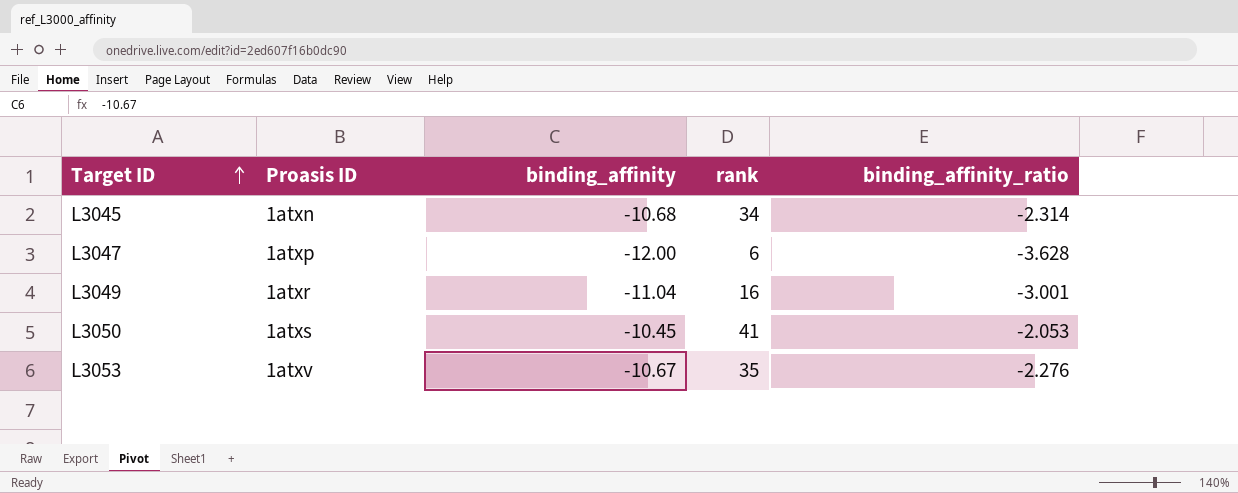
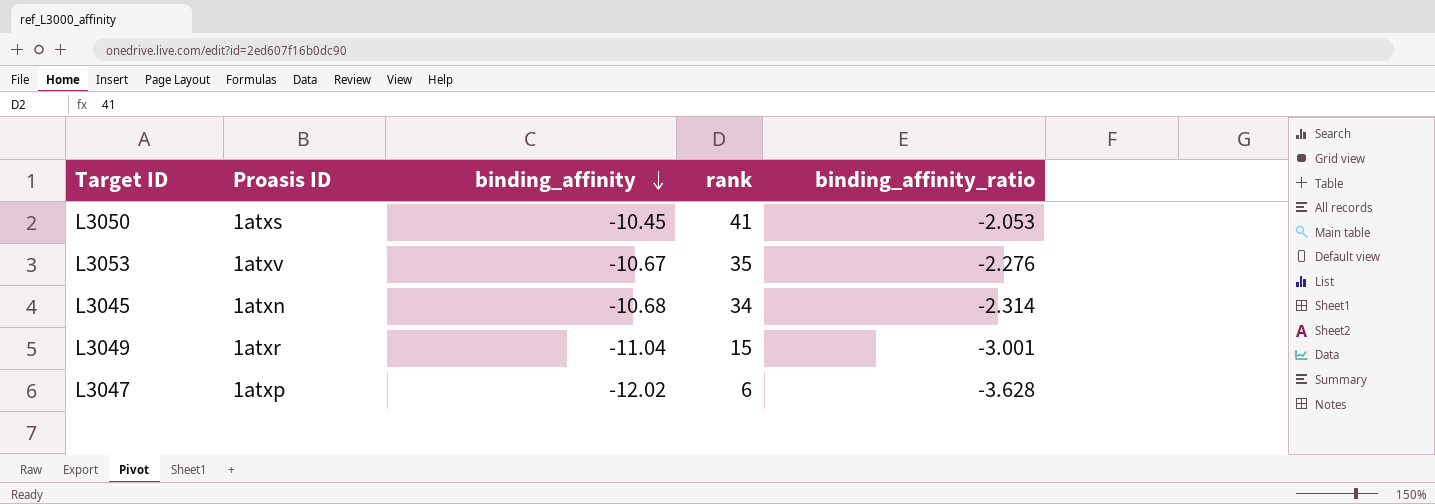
row order: Target ID ascending -> binding_affinity descending
L3049 | rank: 16 -> 15
L3047 | binding_affinity: -12.00 -> -12.02

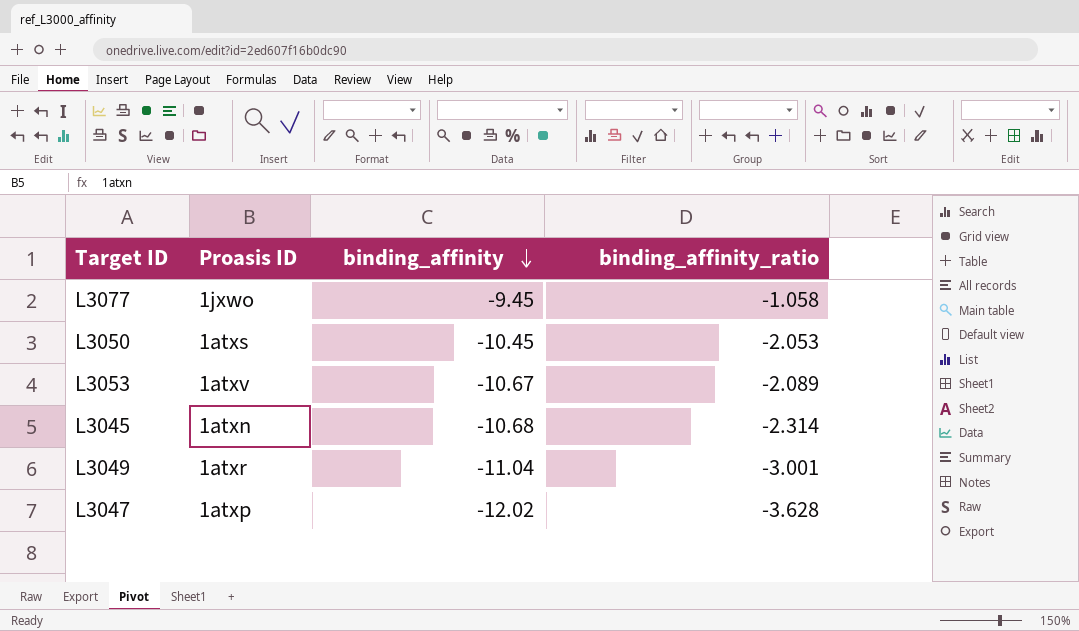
column rank | position: 4 -> none
row L3077: none -> 1jxwo | -9.45 | -1.058
L3053 | binding_affinity_ratio: -2.276 -> -2.089

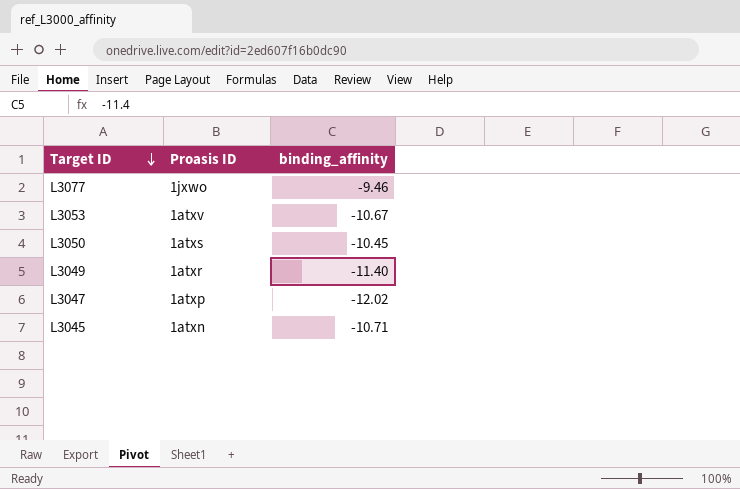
row order: binding_affinity descending -> Target ID descending
column binding_affinity_ratio | position: 4 -> none
L3077 | binding_affinity: -9.45 -> -9.46
L3049 | binding_affinity: -11.04 -> -11.40
L3045 | binding_affinity: -10.68 -> -10.71

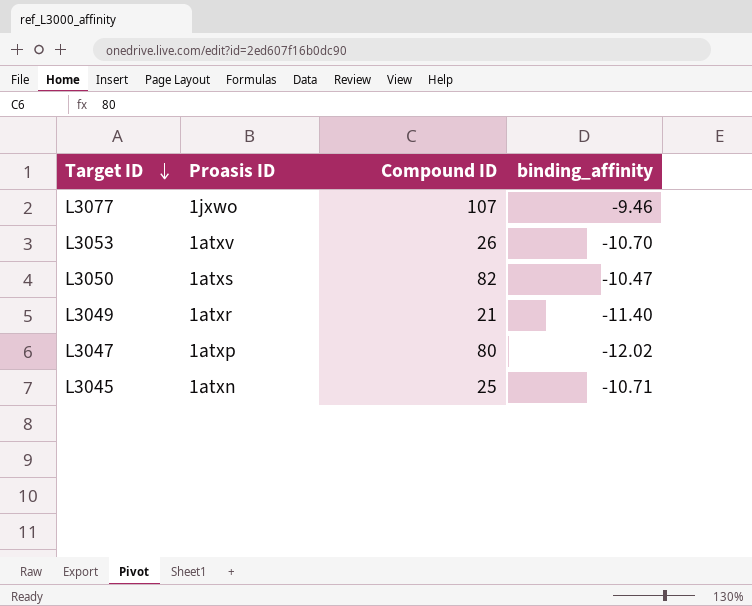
column Compound ID | position: none -> 3
L3053 | binding_affinity: -10.67 -> -10.70
L3050 | binding_affinity: -10.45 -> -10.47

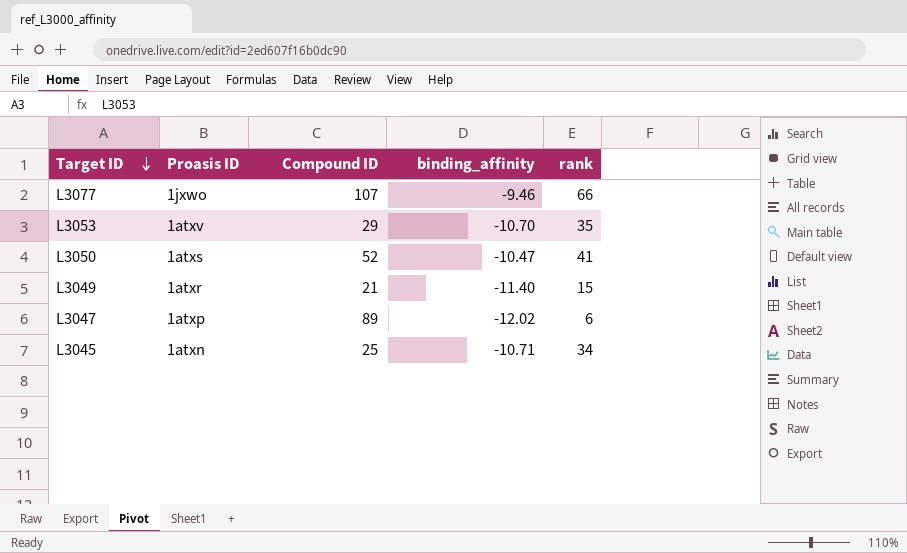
column rank | position: none -> 5
L3053 | Compound ID: 26 -> 29
L3050 | Compound ID: 82 -> 52
L3047 | Compound ID: 80 -> 89

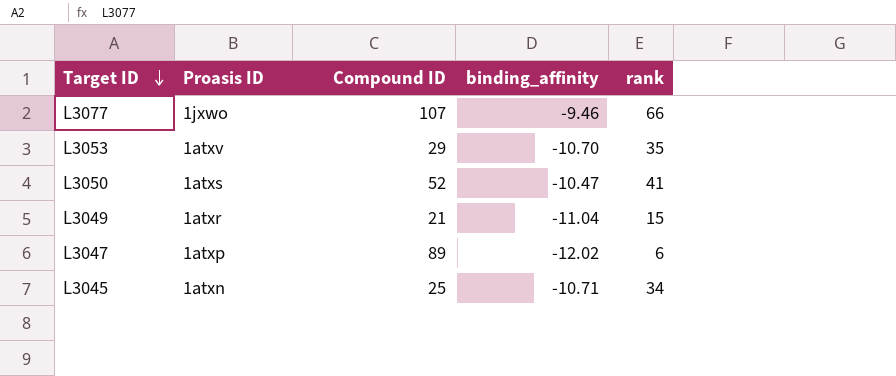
L3049 | binding_affinity: -11.40 -> -11.04

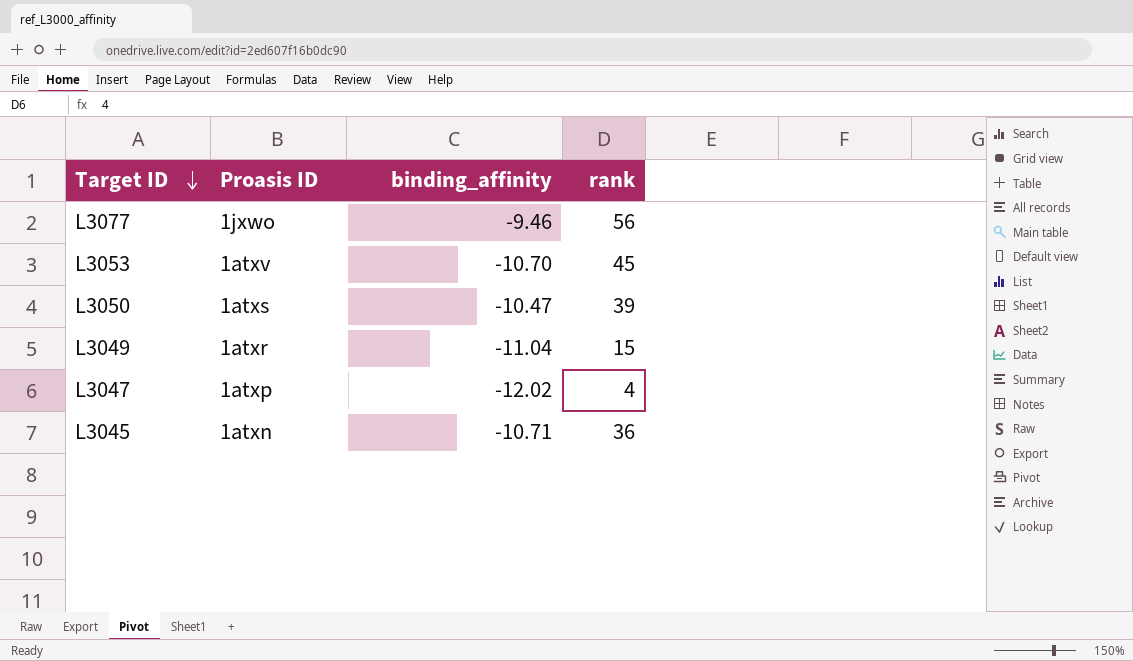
column Compound ID | position: 3 -> none
L3077 | rank: 66 -> 56
L3053 | rank: 35 -> 45
L3050 | rank: 41 -> 39
L3047 | rank: 6 -> 4
L3045 | rank: 34 -> 36

